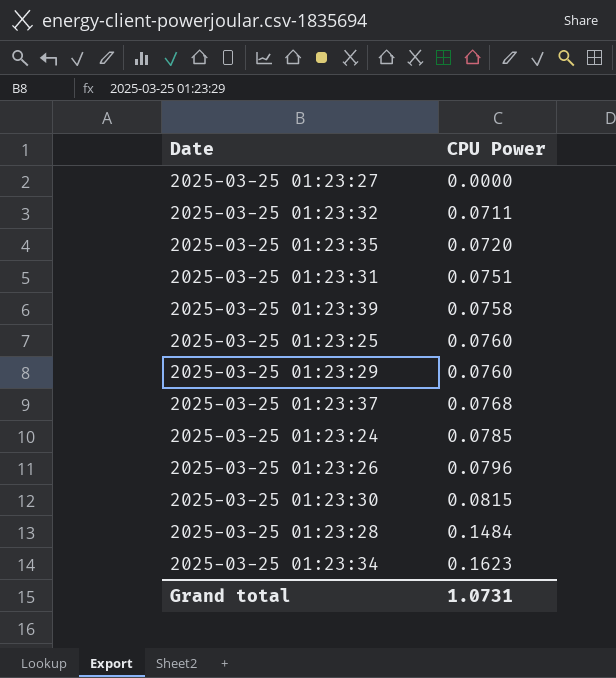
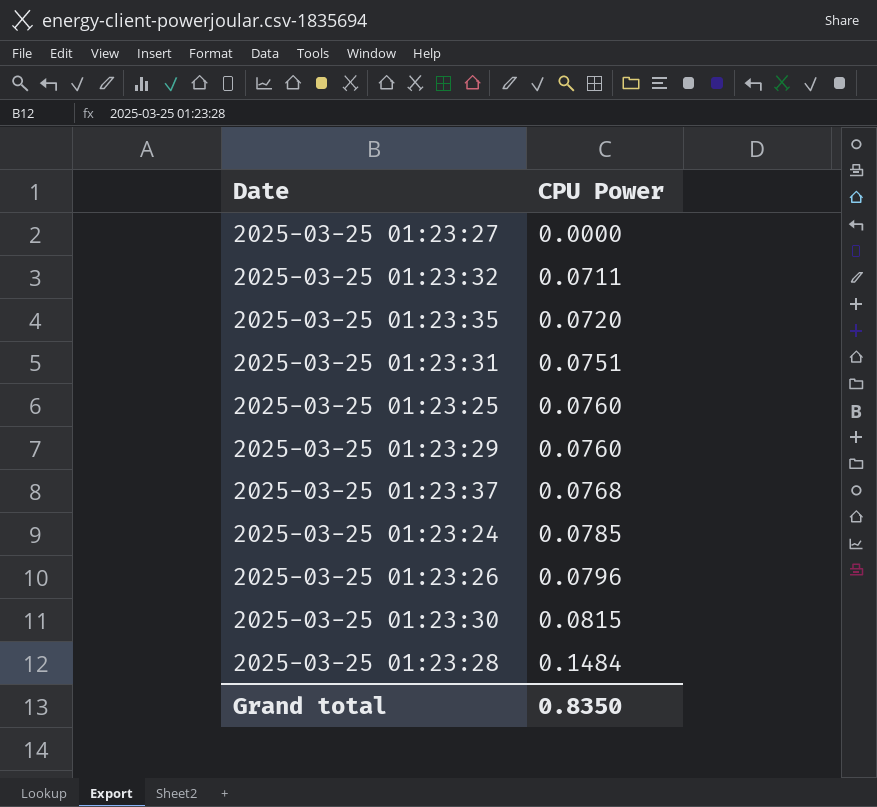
row 2025-03-25 01:23:39: 0.0758 -> none
row 2025-03-25 01:23:34: 0.1623 -> none
Grand total | CPU Power: 1.0731 -> 0.8350

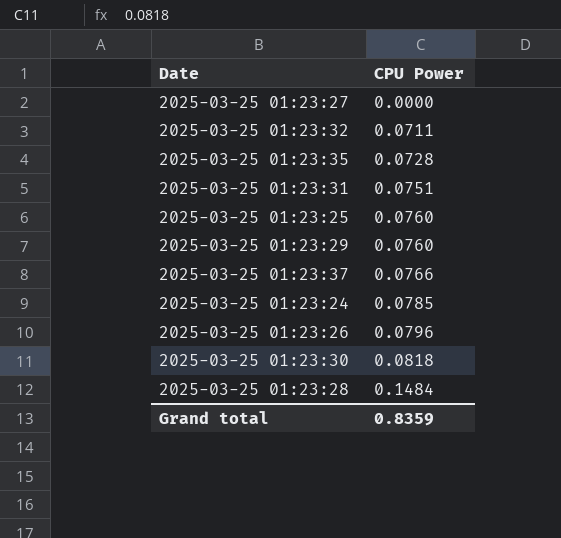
2025-03-25 01:23:35 | CPU Power: 0.0720 -> 0.0728
2025-03-25 01:23:37 | CPU Power: 0.0768 -> 0.0766
2025-03-25 01:23:30 | CPU Power: 0.0815 -> 0.0818
Grand total | CPU Power: 0.8350 -> 0.8359

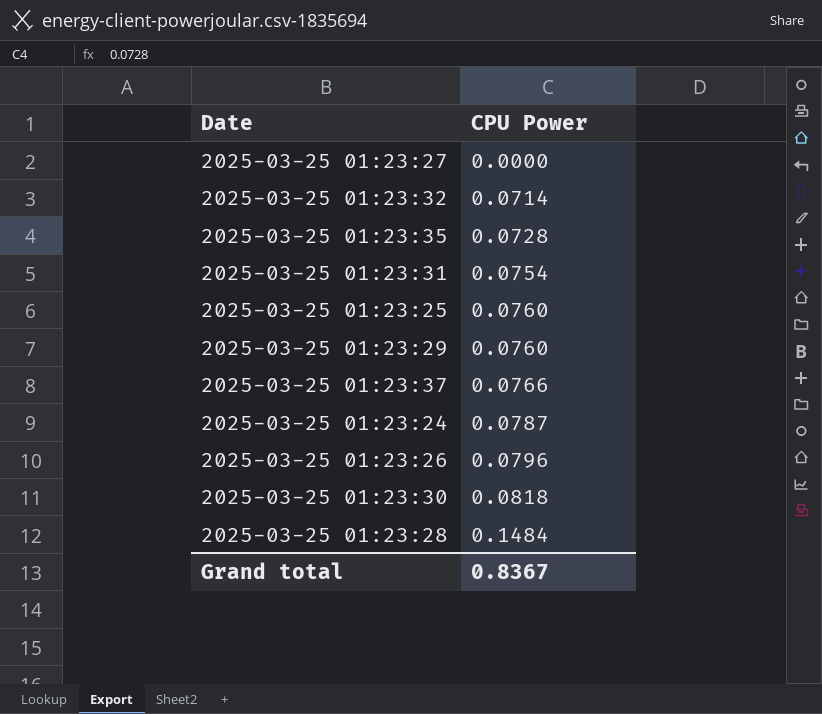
2025-03-25 01:23:32 | CPU Power: 0.0711 -> 0.0714
2025-03-25 01:23:31 | CPU Power: 0.0751 -> 0.0754
2025-03-25 01:23:24 | CPU Power: 0.0785 -> 0.0787
Grand total | CPU Power: 0.8359 -> 0.8367

